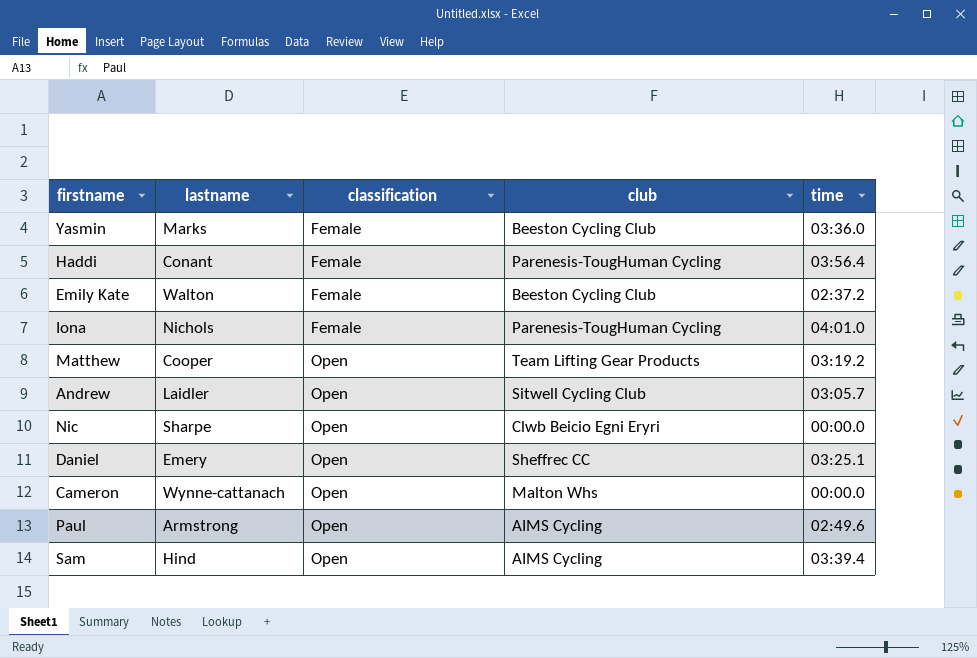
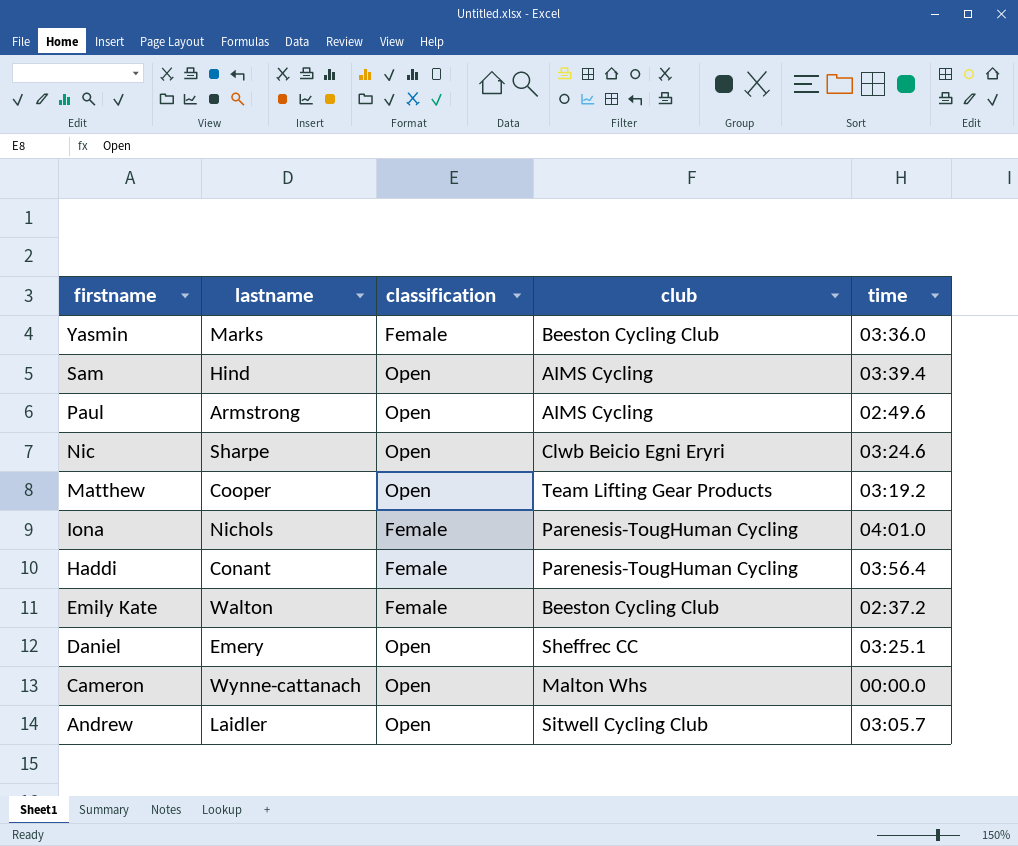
row order: classification ascending -> firstname descending
Nic | time: 00:00.0 -> 03:24.6

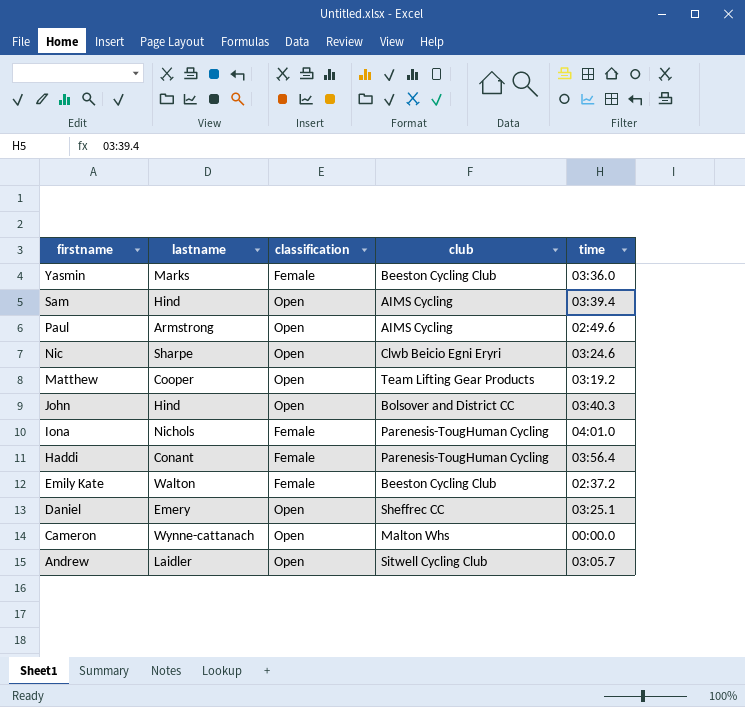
row John: none -> Hind | Open | Bolsover and District CC | 03:40.3

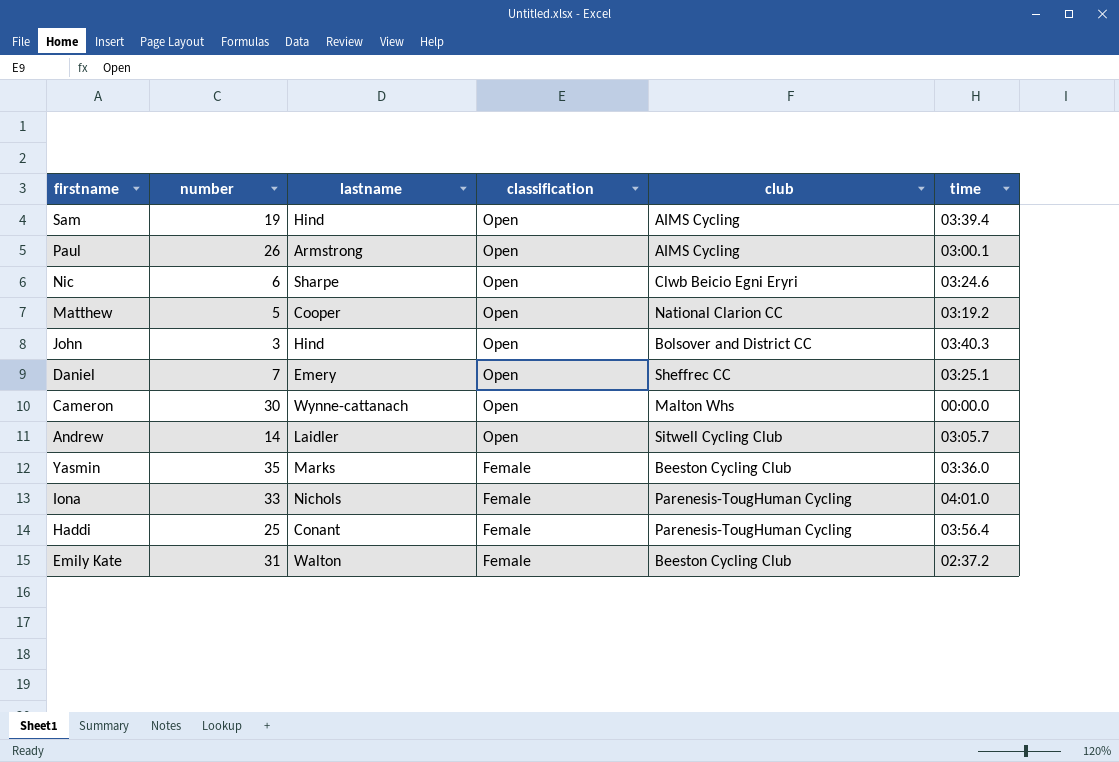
row order: firstname descending -> classification descending
column number | position: none -> 2
Paul | time: 02:49.6 -> 03:00.1
Matthew | club: Team Lifting Gear Products -> National Clarion CC

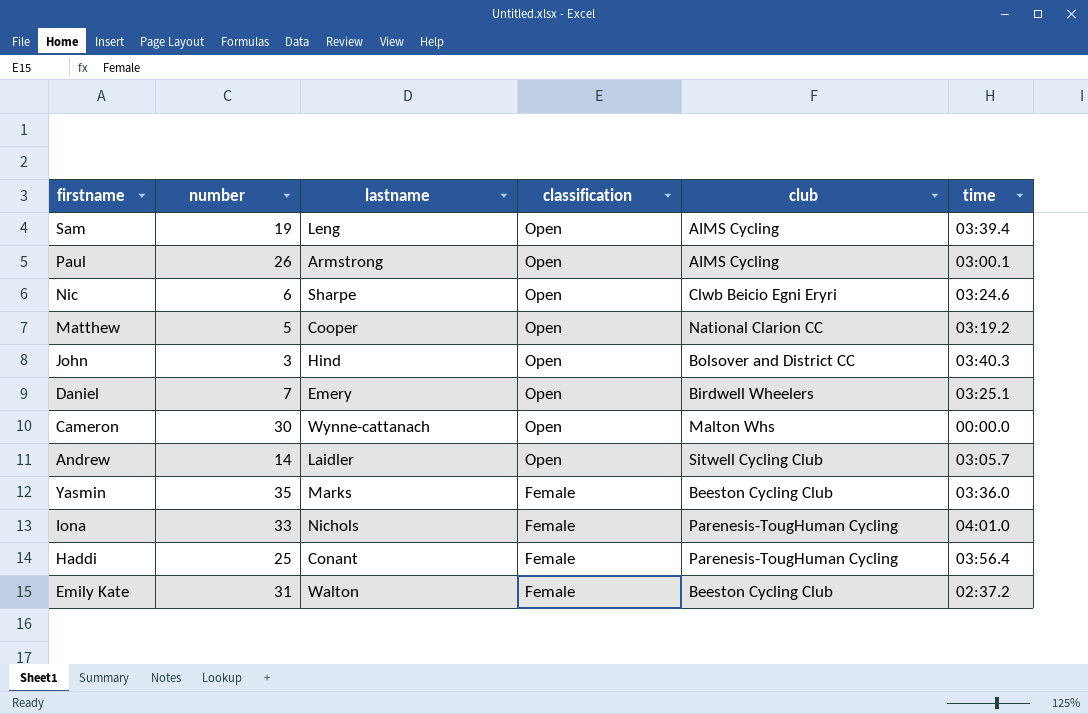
Sam | lastname: Hind -> Leng
Daniel | club: Sheffrec CC -> Birdwell Wheelers

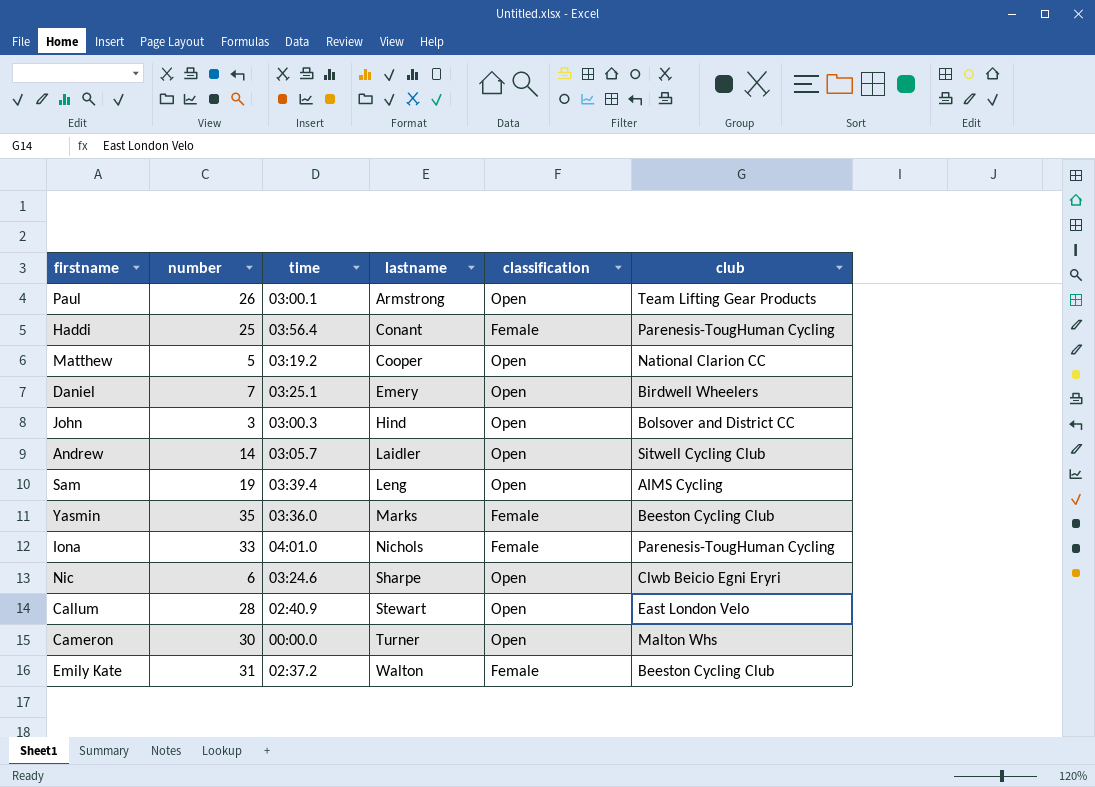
row order: classification descending -> lastname ascending
column time | position: 6 -> 3
Paul | club: AIMS Cycling -> Team Lifting Gear Products
John | time: 03:40.3 -> 03:00.3
row Callum: none -> 28 | 02:40.9 | Stewart | Open | East London Velo
Cameron | lastname: Wynne-cattanach -> Turner

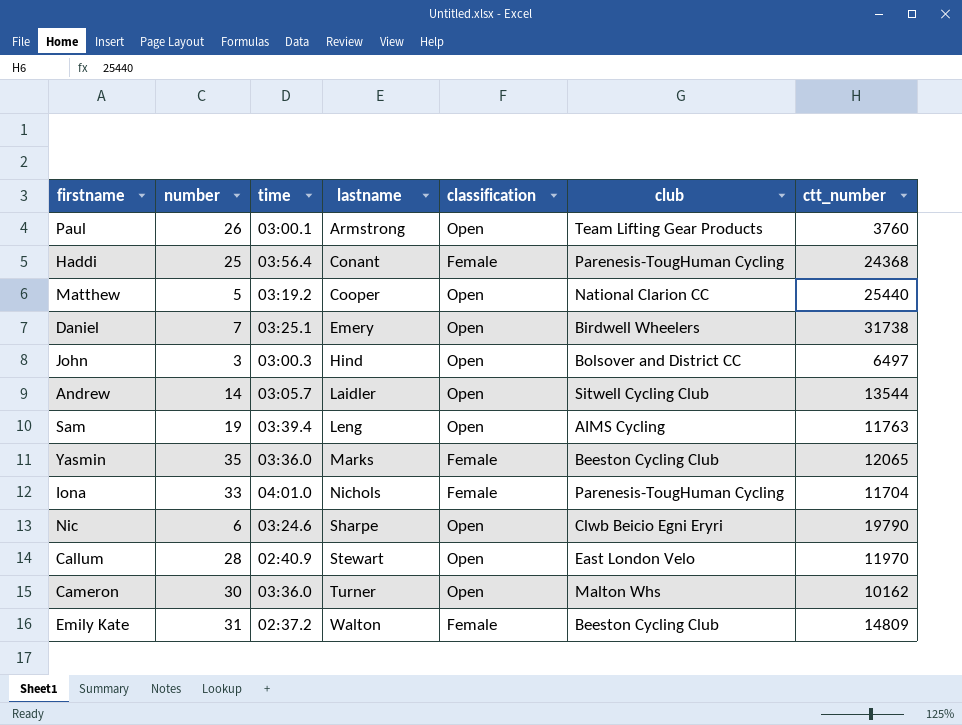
column ctt_number | position: none -> 7
Cameron | time: 00:00.0 -> 03:36.0

